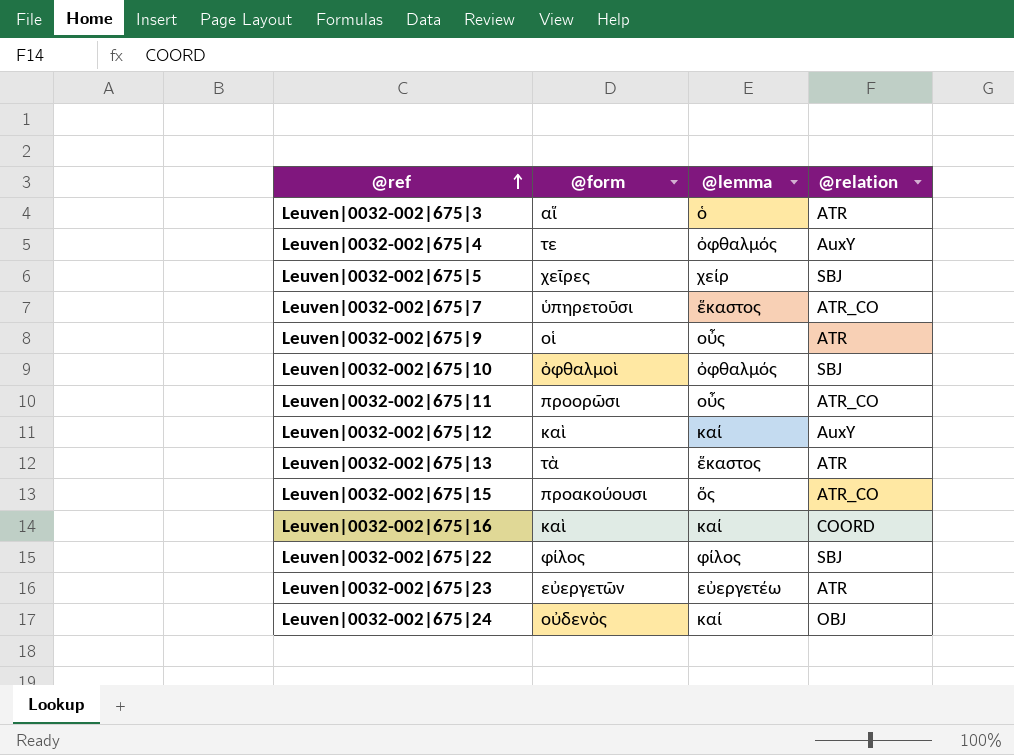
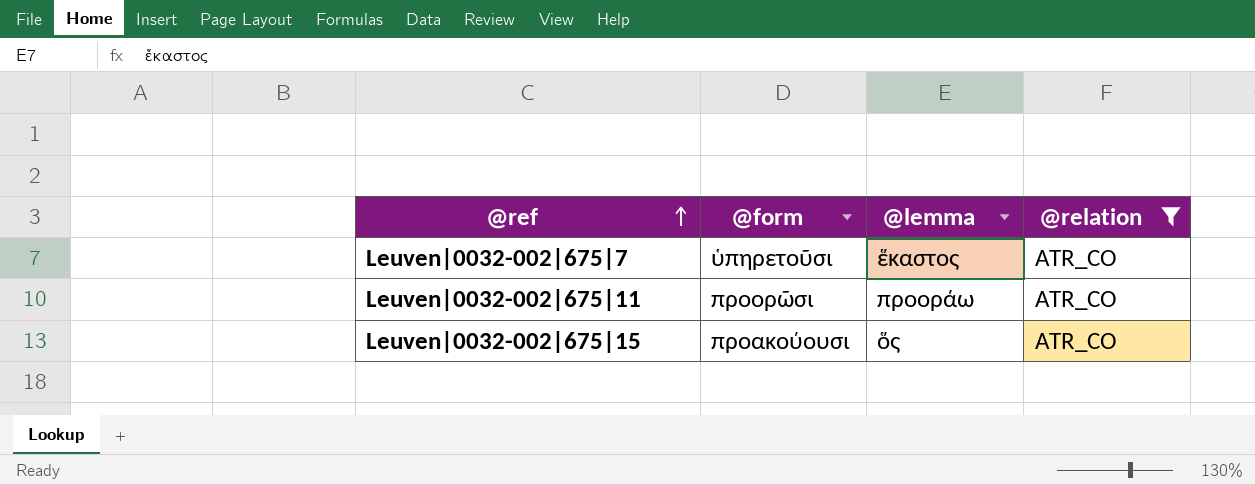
filter: none -> @relation = ATR_CO
Leuven|0032-002|675|11 | @lemma: οὖς -> προοράω

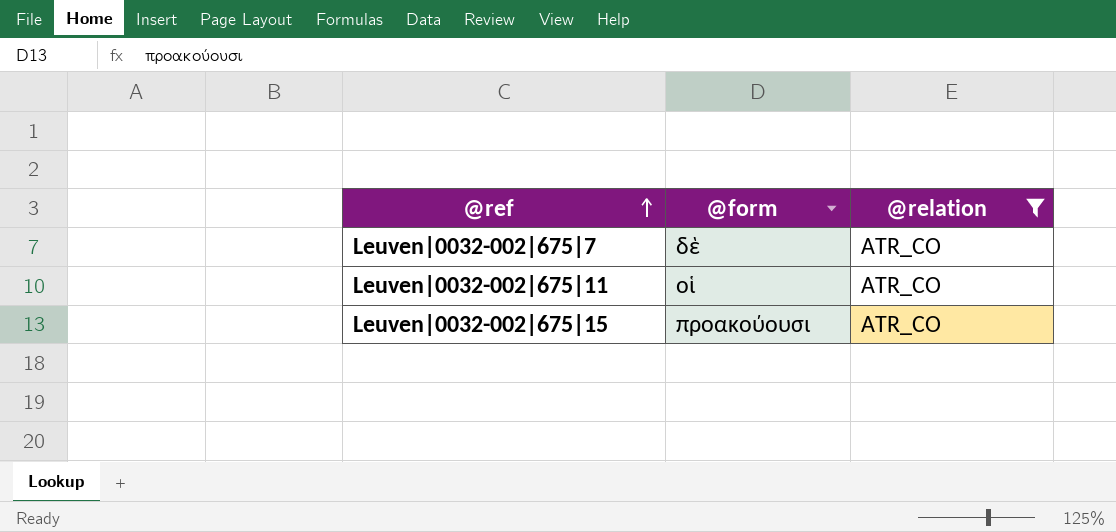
column @lemma | position: 3 -> none
Leuven|0032-002|675|7 | @form: ὑπηρετοῦσι -> δὲ
Leuven|0032-002|675|11 | @form: προορῶσι -> οἱ

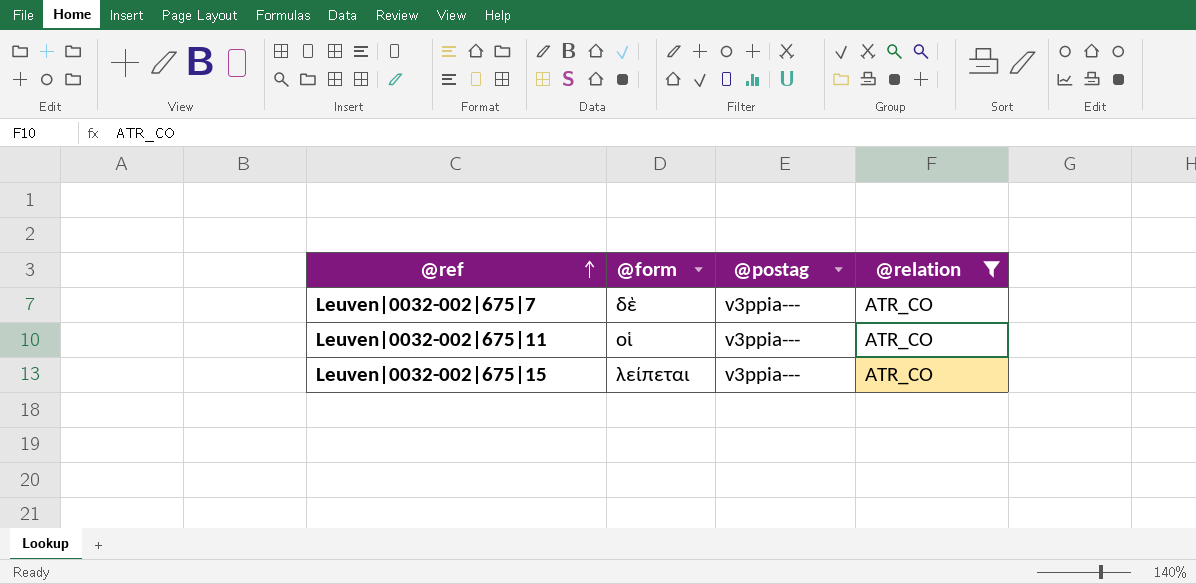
column @postag | position: none -> 3
Leuven|0032-002|675|15 | @form: προακούουσι -> λείπεται

